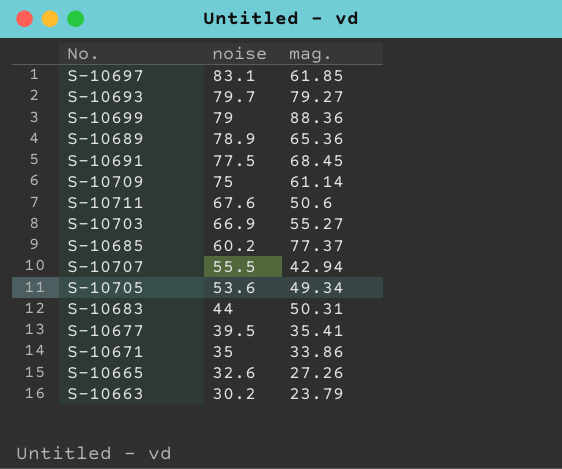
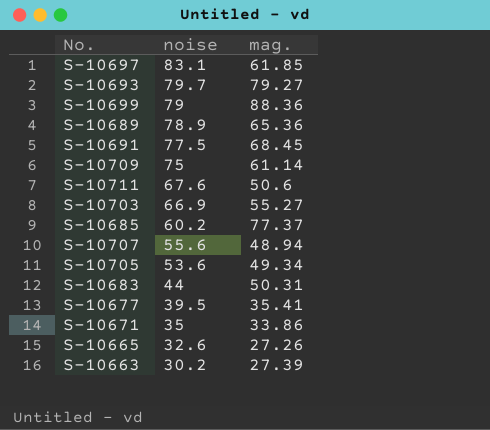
S-10707 | noise: 55.5 -> 55.6
S-10707 | mag.: 42.94 -> 48.94
S-10663 | mag.: 23.79 -> 27.39

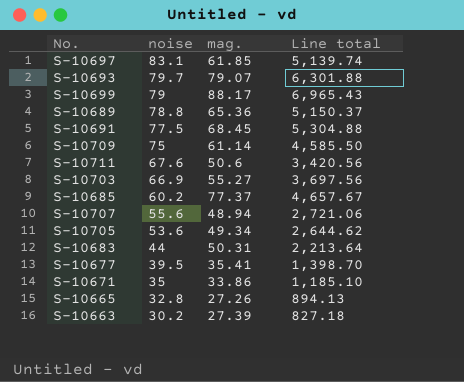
column Line total | formula: none -> [noise] * [mag.]
S-10693 | mag.: 79.27 -> 79.07
S-10699 | mag.: 88.36 -> 88.17
S-10689 | noise: 78.9 -> 78.8
S-10665 | noise: 32.6 -> 32.8

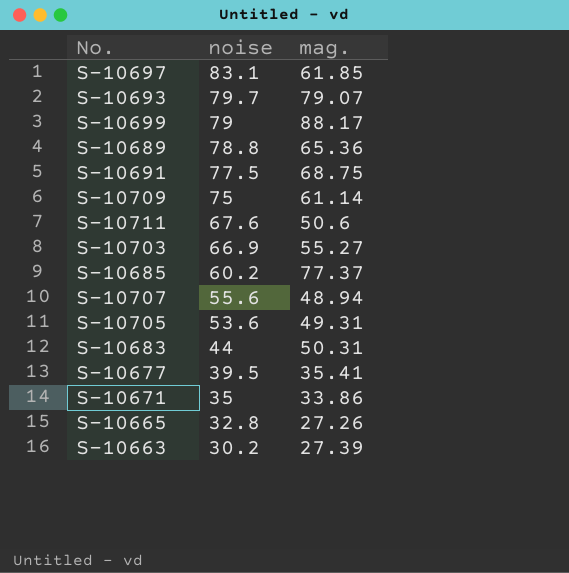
column Line total | formula: [noise] * [mag.] -> none
S-10691 | mag.: 68.45 -> 68.75
S-10705 | mag.: 49.34 -> 49.31

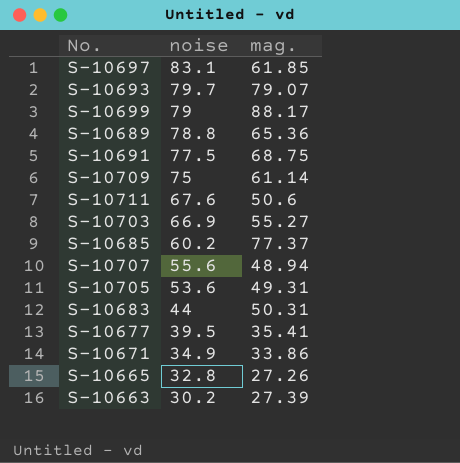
S-10671 | noise: 35 -> 34.9

